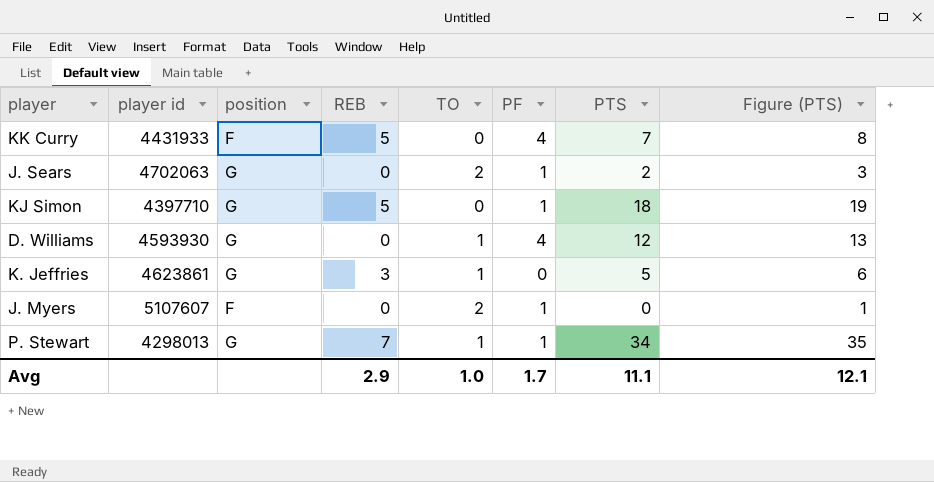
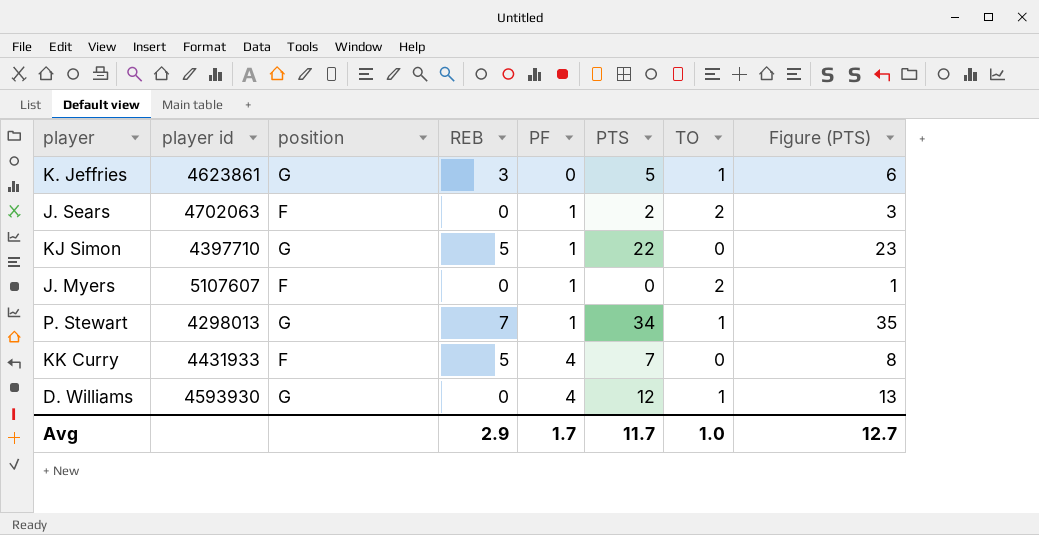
row order: none -> PF ascending
column TO | position: 5 -> 7
J. Sears | position: G -> F
KJ Simon | PTS: 18 -> 22
KJ Simon | Figure (PTS): 19 -> 23
Avg | PTS: 11.1 -> 11.7
Avg | Figure (PTS): 12.1 -> 12.7

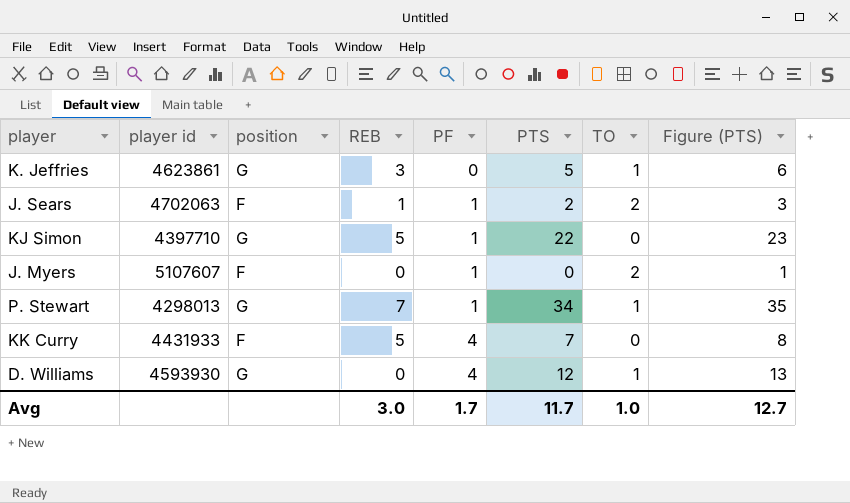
J. Sears | REB: 0 -> 1
Avg | REB: 2.9 -> 3.0

